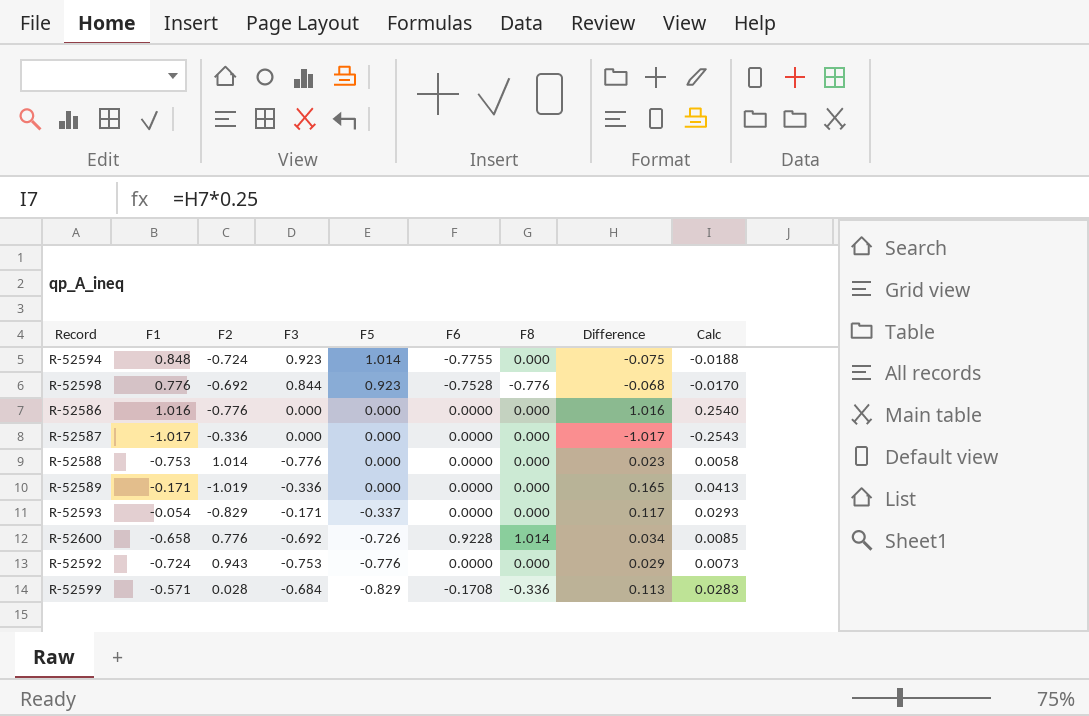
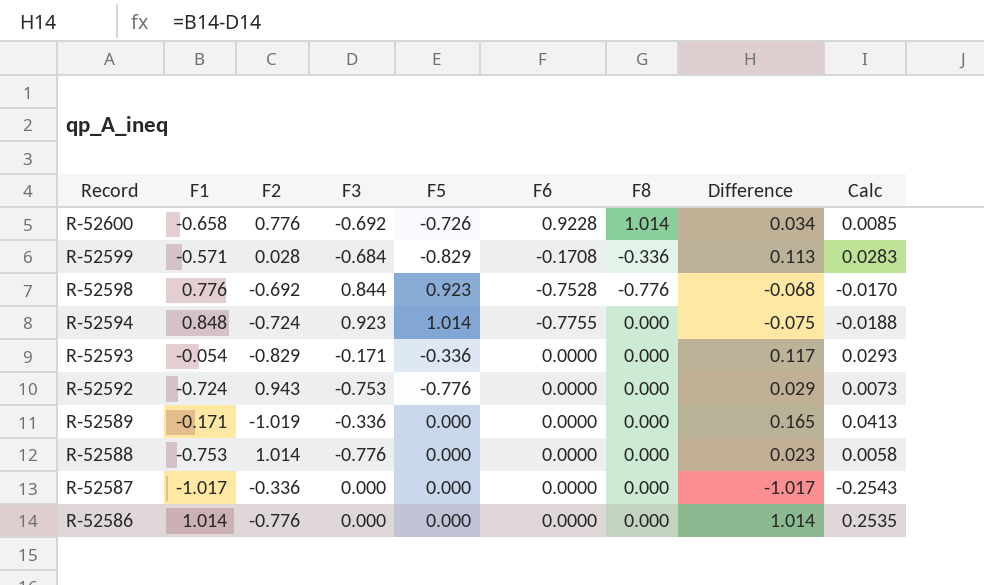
row order: F5 descending -> Record descending
R-52593 | F5: -0.337 -> -0.336
R-52586 | F1: 1.016 -> 1.014
R-52586 | Difference: 1.016 -> 1.014
R-52586 | Calc: 0.2540 -> 0.2535

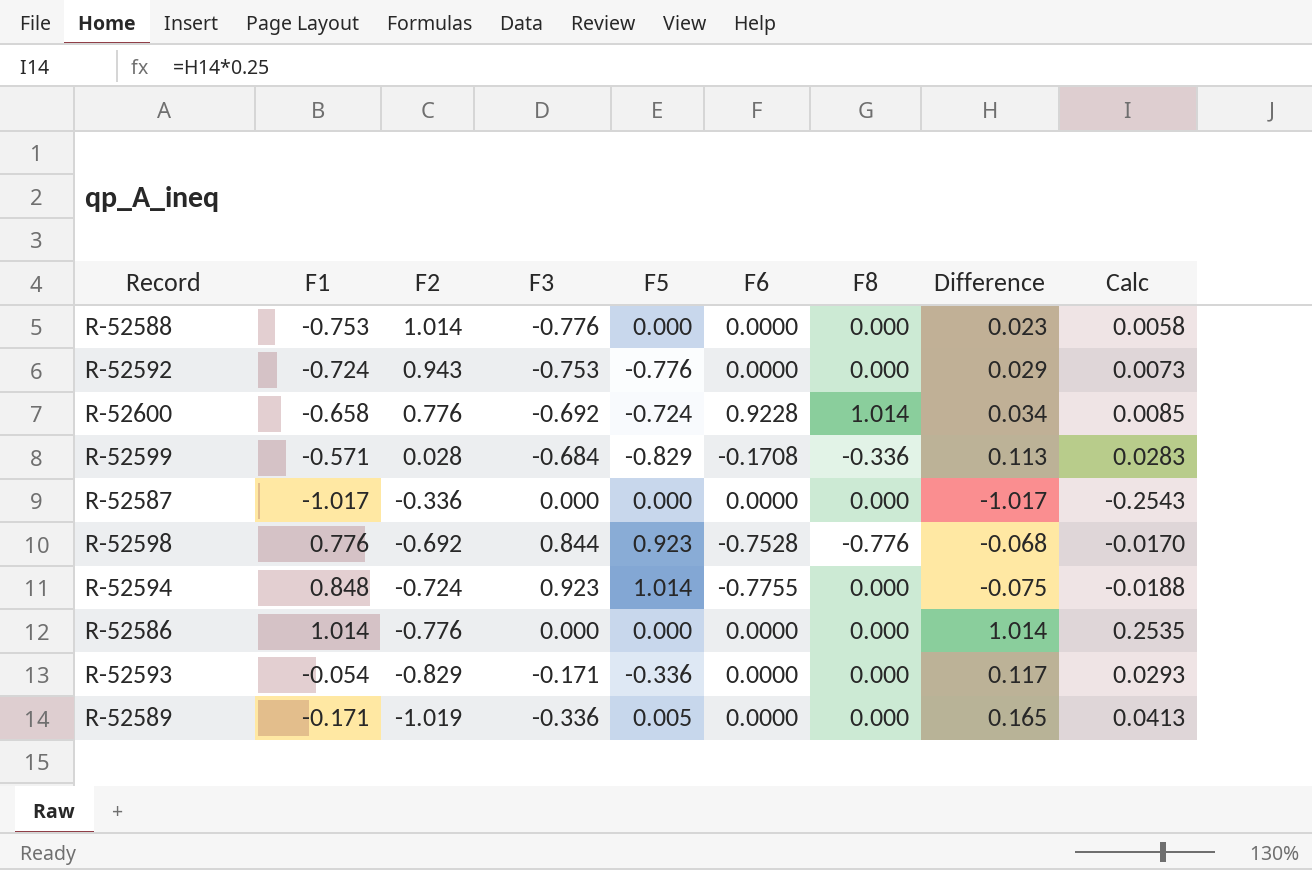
row order: Record descending -> F2 descending
R-52600 | F5: -0.726 -> -0.724
R-52589 | F5: 0.000 -> 0.005

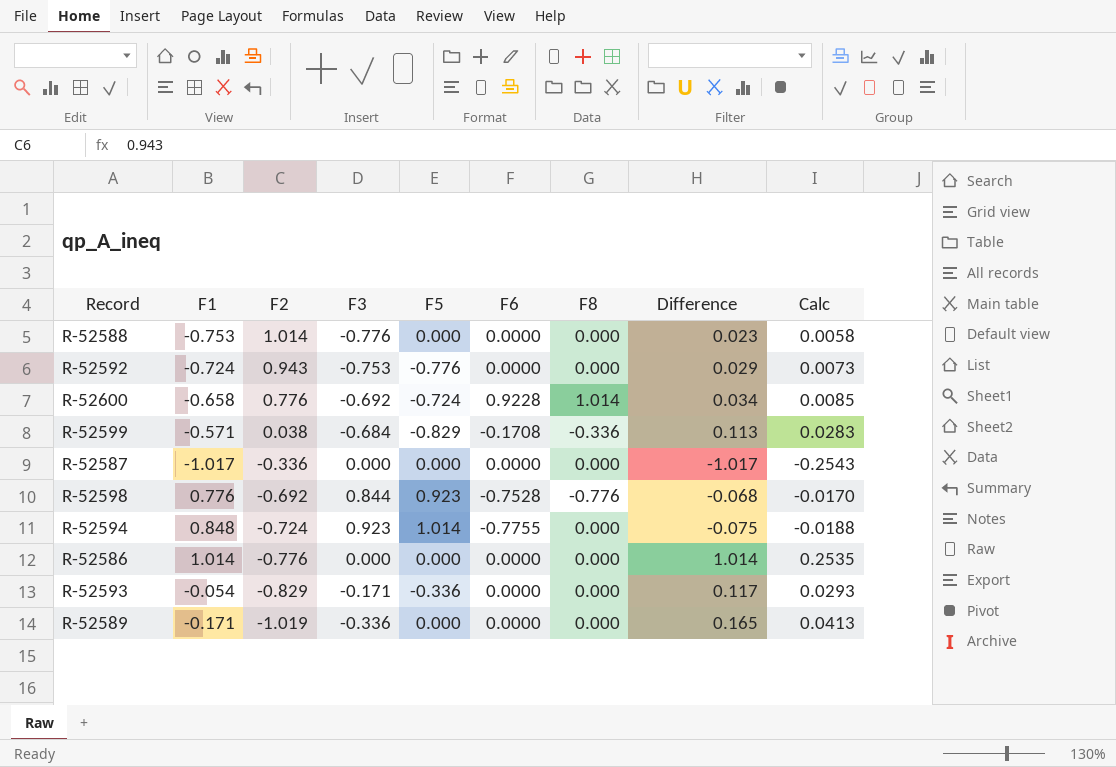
R-52599 | F2: 0.028 -> 0.038
R-52589 | F5: 0.005 -> 0.000

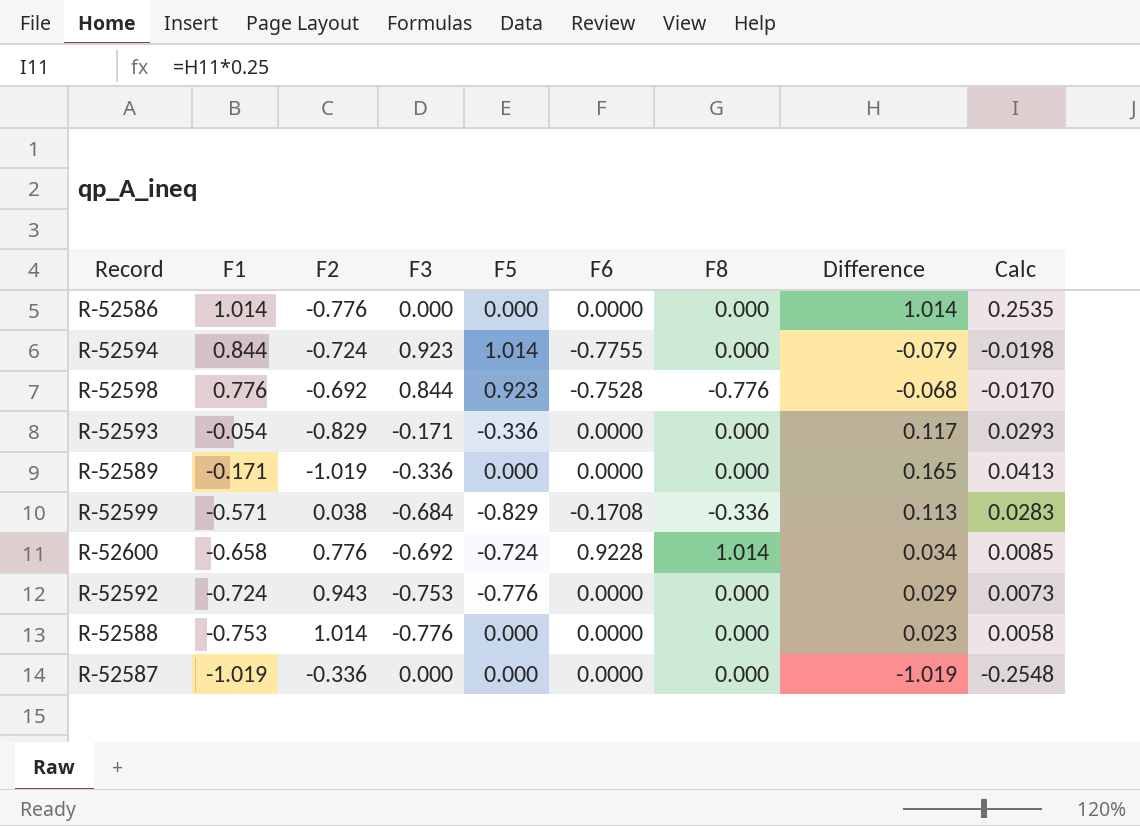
row order: F2 descending -> F1 descending
R-52594 | F1: 0.848 -> 0.844
R-52594 | Difference: -0.075 -> -0.079
R-52594 | Calc: -0.0188 -> -0.0198
R-52587 | F1: -1.017 -> -1.019
R-52587 | Difference: -1.017 -> -1.019
R-52587 | Calc: -0.2543 -> -0.2548

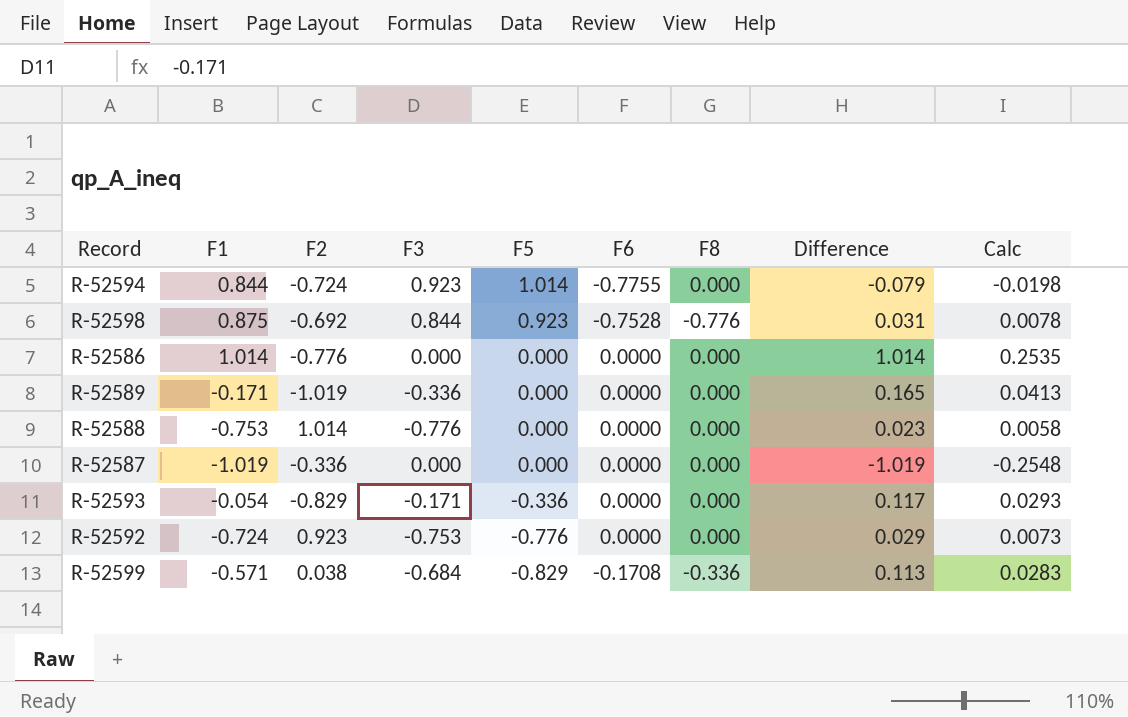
row order: F1 descending -> F5 descending
row R-52600: -0.658 | 0.776 | -0.692 | -0.724 | 0.9228 | 1.014 | 0.034 | 0.0085 -> none
R-52598 | F1: 0.776 -> 0.875
R-52598 | Difference: -0.068 -> 0.031
R-52598 | Calc: -0.0170 -> 0.0078
R-52592 | F2: 0.943 -> 0.923

